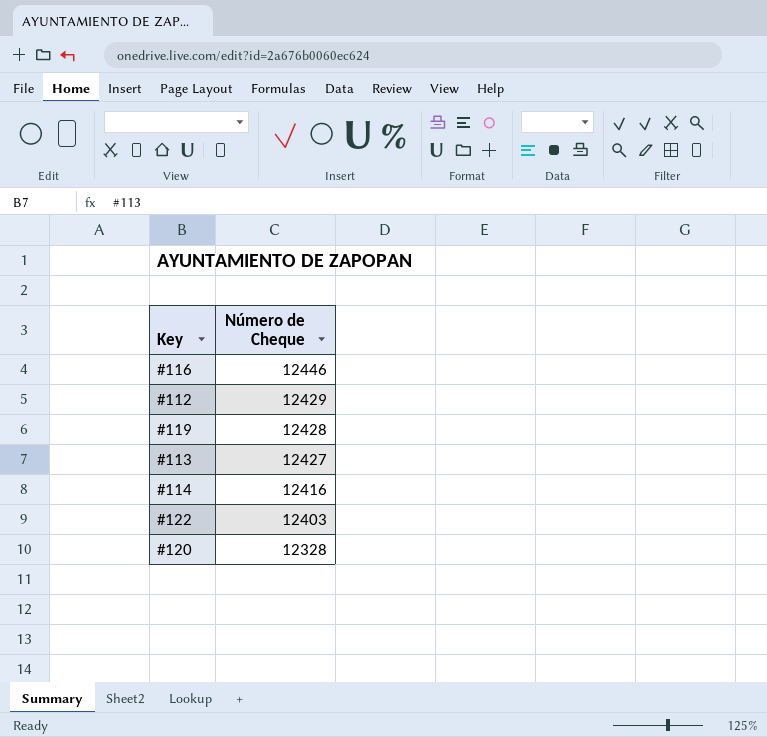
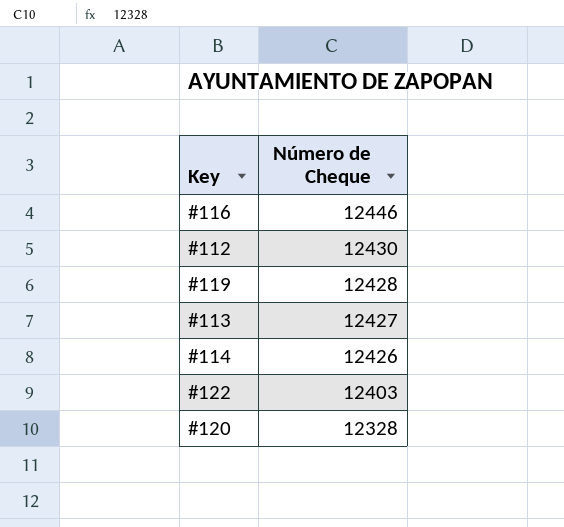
#112 | Número de Cheque: 12429 -> 12430
#114 | Número de Cheque: 12416 -> 12426

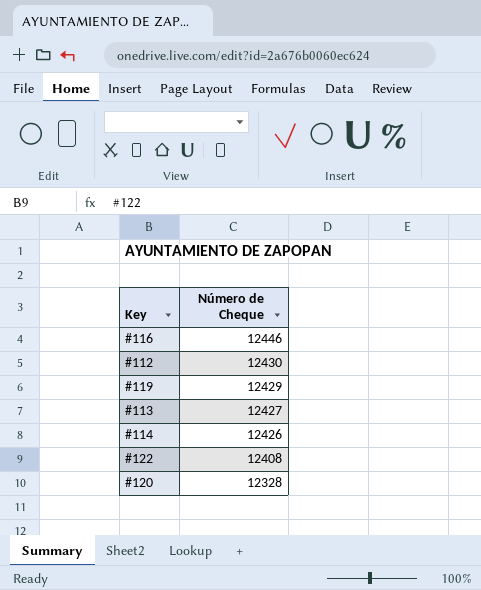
#119 | Número de Cheque: 12428 -> 12429
#122 | Número de Cheque: 12403 -> 12408

